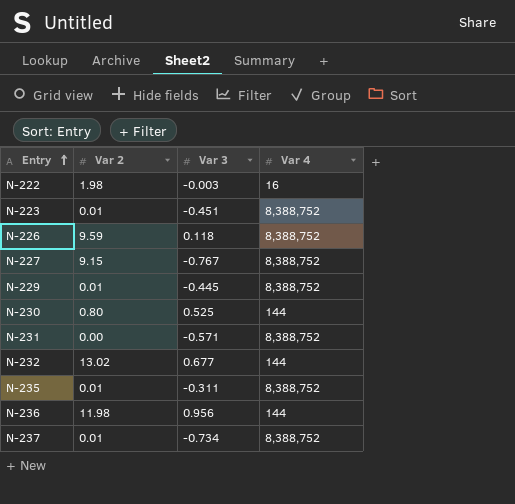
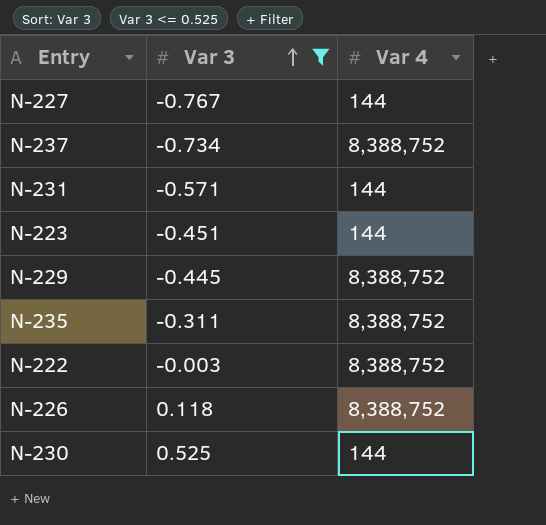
filter: none -> Var 3 <= 0.525
row order: Entry ascending -> Var 3 ascending
column Var 2 | position: 2 -> none
N-227 | Var 4: 8,388,752 -> 144
N-231 | Var 4: 8,388,752 -> 144
N-223 | Var 4: 8,388,752 -> 144
N-222 | Var 4: 16 -> 8,388,752

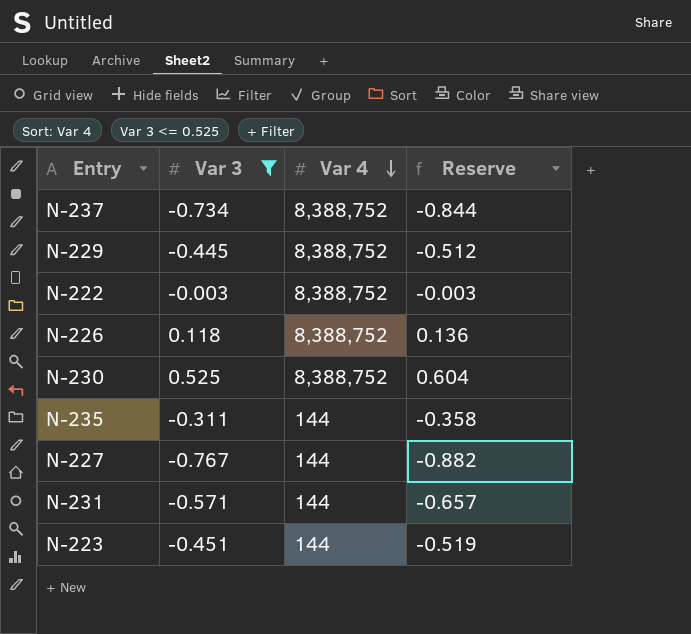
row order: Var 3 ascending -> Var 4 descending
column Reserve | formula: none -> [Var 3] * 1.15
N-230 | Var 4: 144 -> 8,388,752
N-235 | Var 4: 8,388,752 -> 144

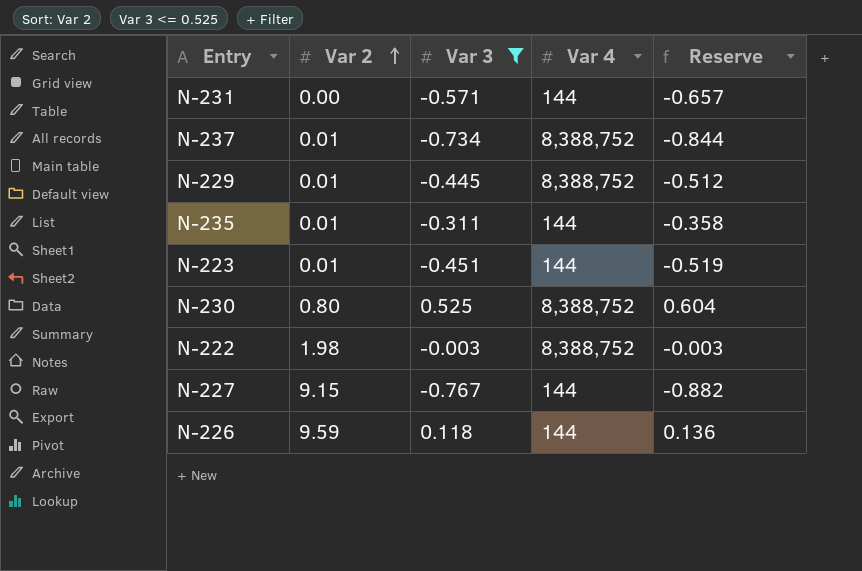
row order: Var 4 descending -> Var 2 ascending
column Var 2 | position: none -> 2
N-226 | Var 4: 8,388,752 -> 144

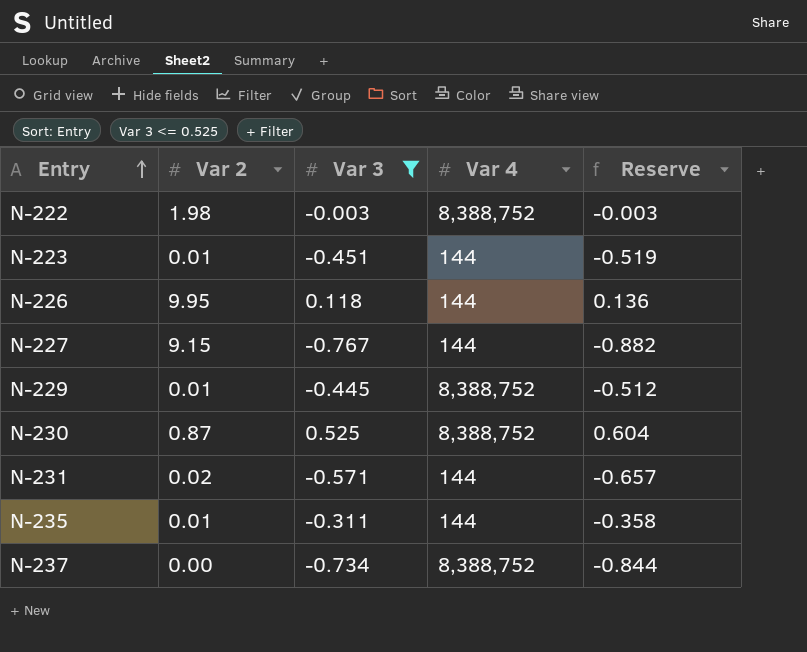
row order: Var 2 ascending -> Entry ascending
N-226 | Var 2: 9.59 -> 9.95
N-230 | Var 2: 0.80 -> 0.87
N-231 | Var 2: 0.00 -> 0.02
N-237 | Var 2: 0.01 -> 0.00

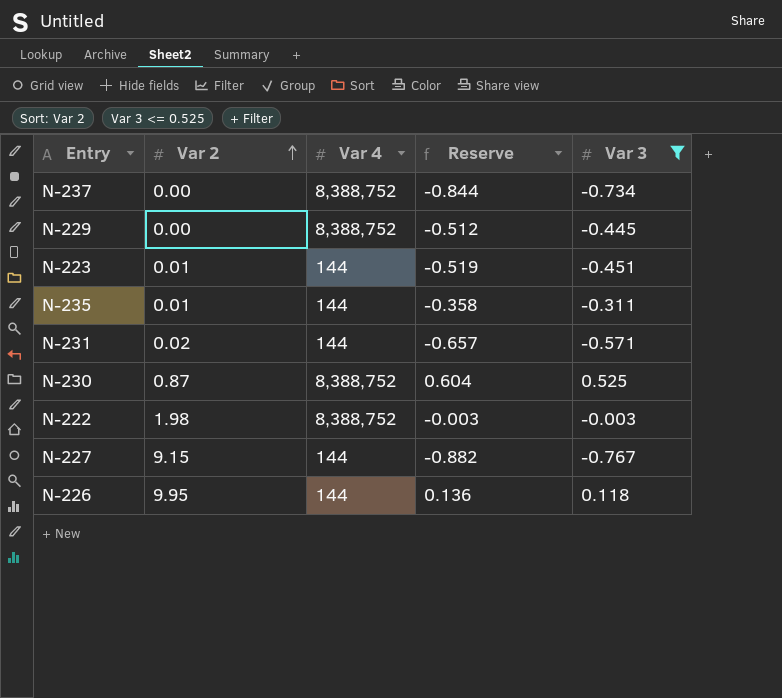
row order: Entry ascending -> Var 2 ascending
column Var 3 | position: 3 -> 5
N-229 | Var 2: 0.01 -> 0.00

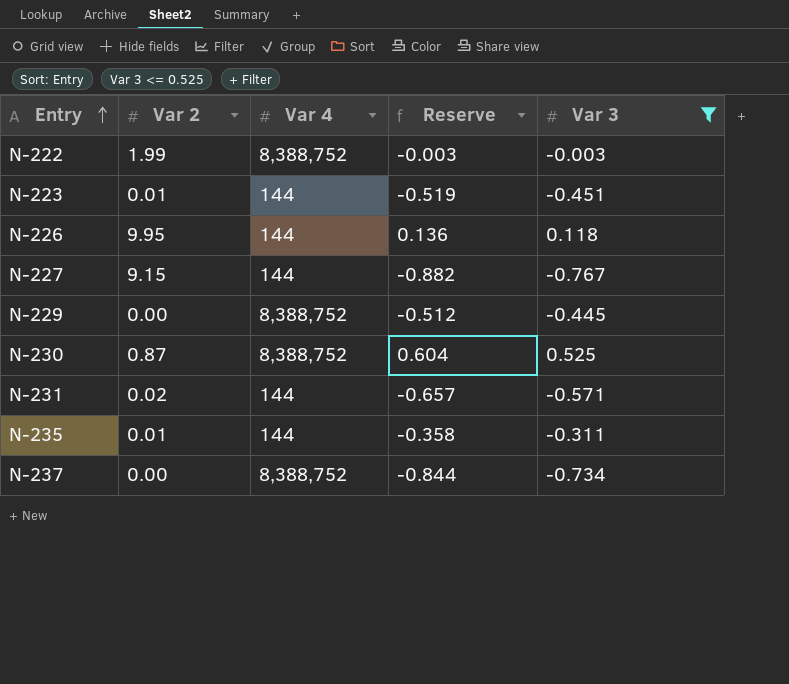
row order: Var 2 ascending -> Entry ascending
N-222 | Var 2: 1.98 -> 1.99

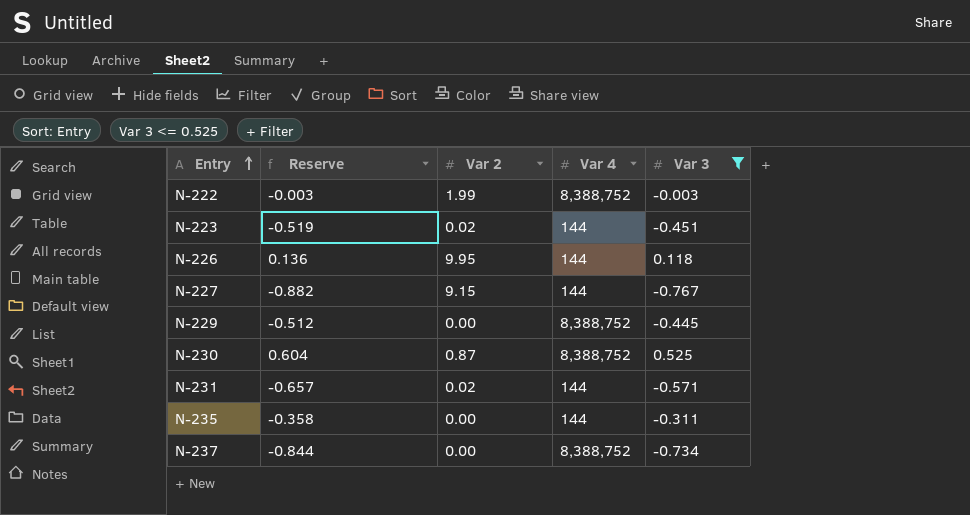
column Reserve | position: 4 -> 2
N-223 | Var 2: 0.01 -> 0.02
N-235 | Var 2: 0.01 -> 0.00

